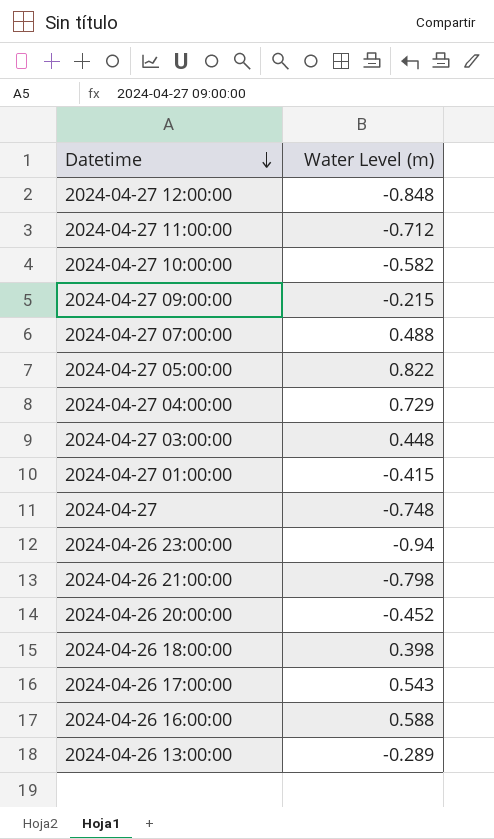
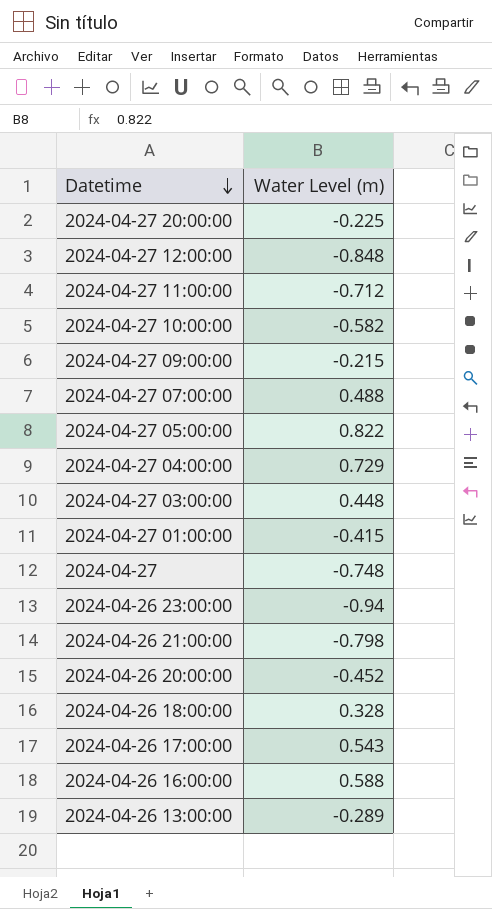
row 2024-04-27 20:00:00: none -> -0.225
2024-04-26 18:00:00 | Water Level (m): 0.398 -> 0.328

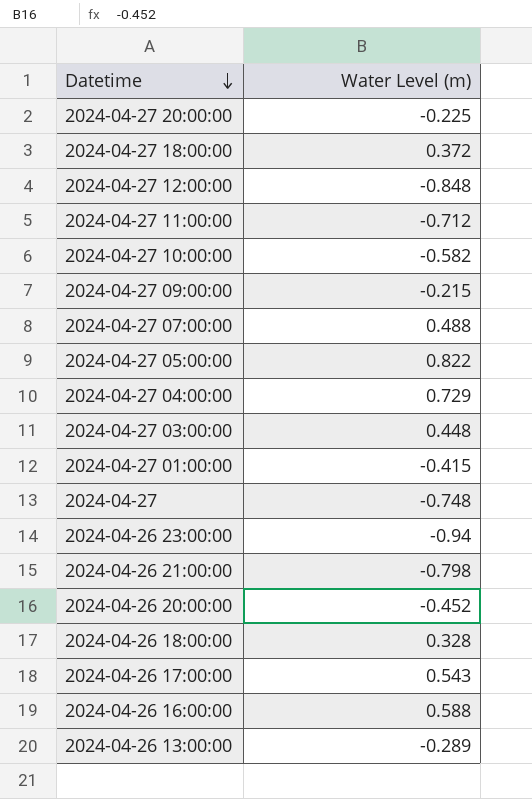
row 2024-04-27 18:00:00: none -> 0.372

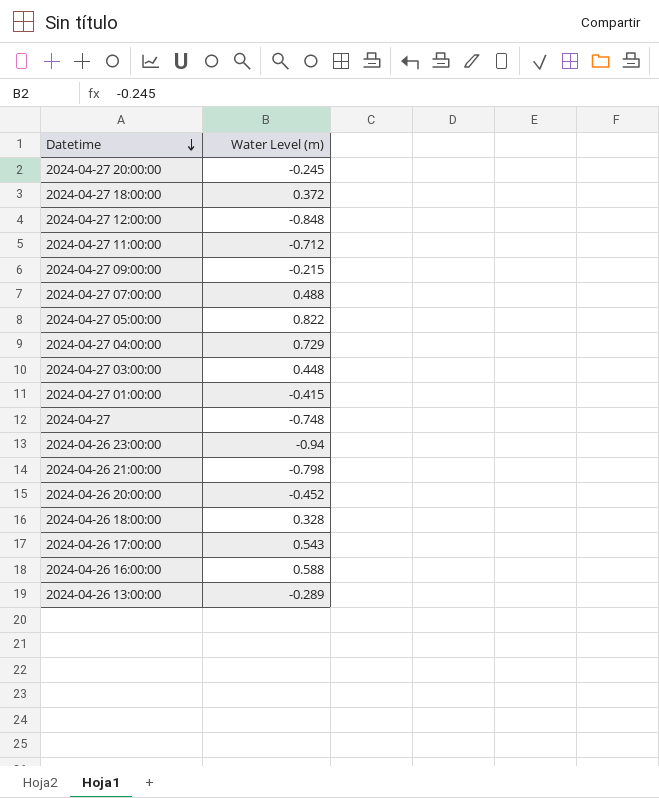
row 2024-04-27 10:00:00: -0.582 -> none
2024-04-27 20:00:00 | Water Level (m): -0.225 -> -0.245

